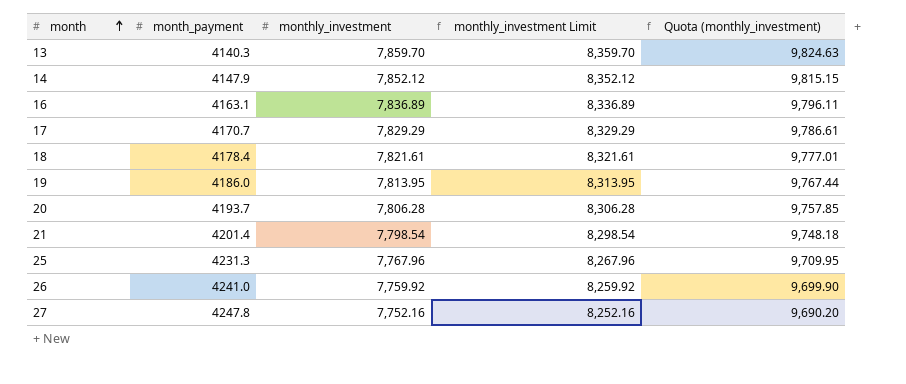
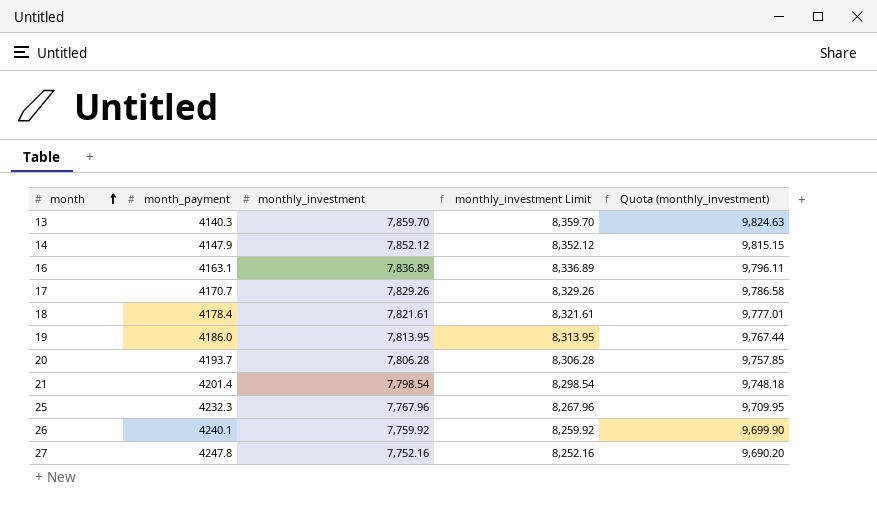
17 | monthly_investment: 7,829.29 -> 7,829.26
17 | monthly_investment Limit: 8,329.29 -> 8,329.26
17 | Quota (monthly_investment): 9,786.61 -> 9,786.58
25 | month_payment: 4231.3 -> 4232.3
26 | month_payment: 4241.0 -> 4240.1

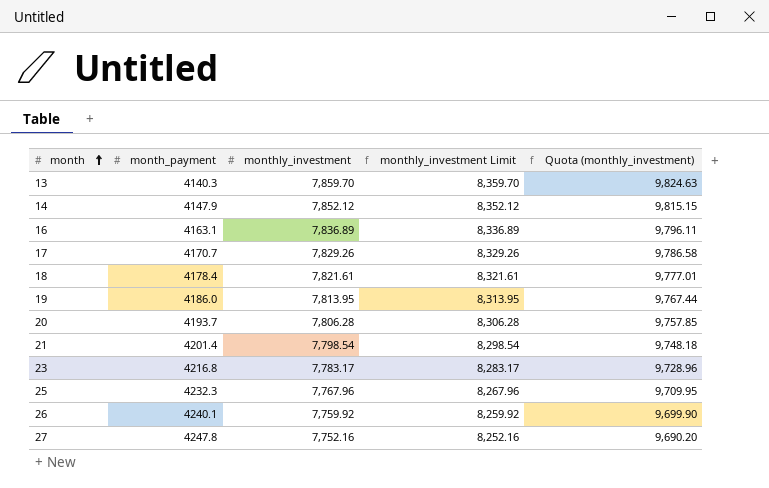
row 23: none -> 4216.8 | 7,783.17 | 8,283.17 | 9,728.96

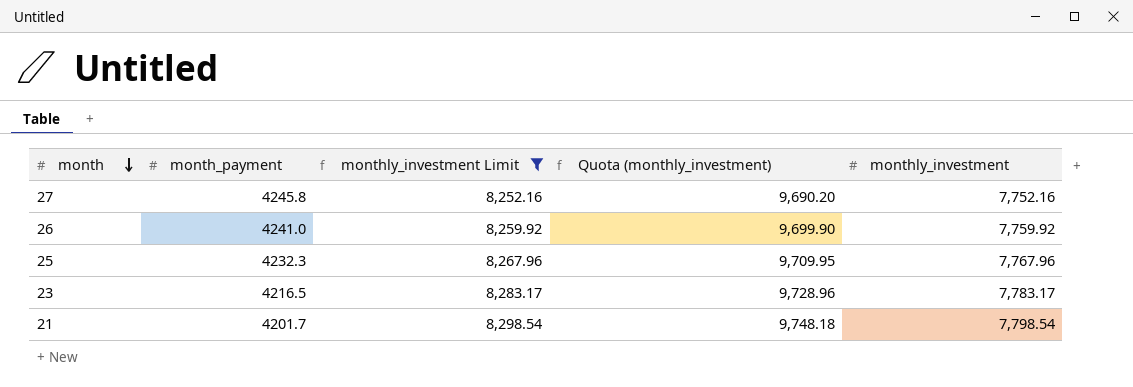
filter: none -> monthly_investment Limit <= 8,298.54
row order: month ascending -> month descending
column monthly_investment | position: 3 -> 5
27 | month_payment: 4247.8 -> 4245.8
26 | month_payment: 4240.1 -> 4241.0
23 | month_payment: 4216.8 -> 4216.5
21 | month_payment: 4201.4 -> 4201.7

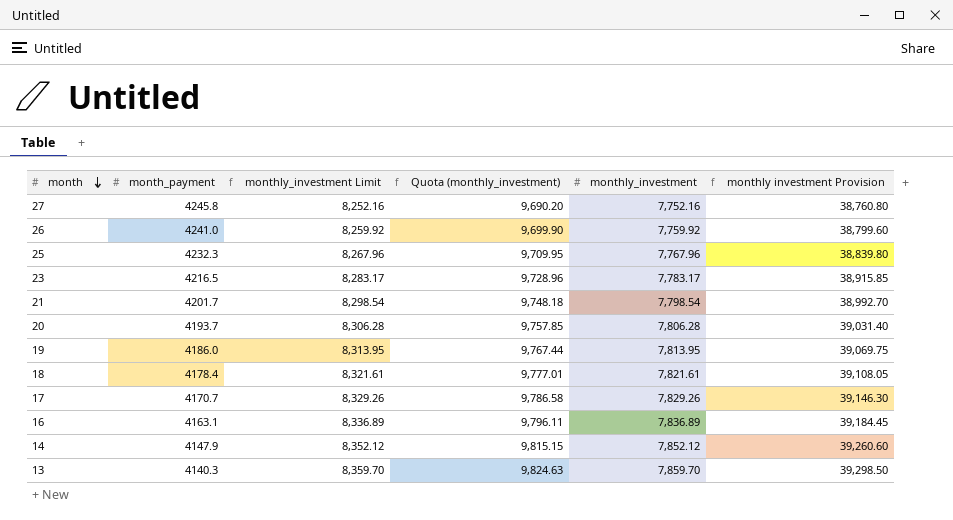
filter: monthly_investment Limit <= 8,298.54 -> none
column monthly investment Provision | formula: none -> [monthly_investment] * 5

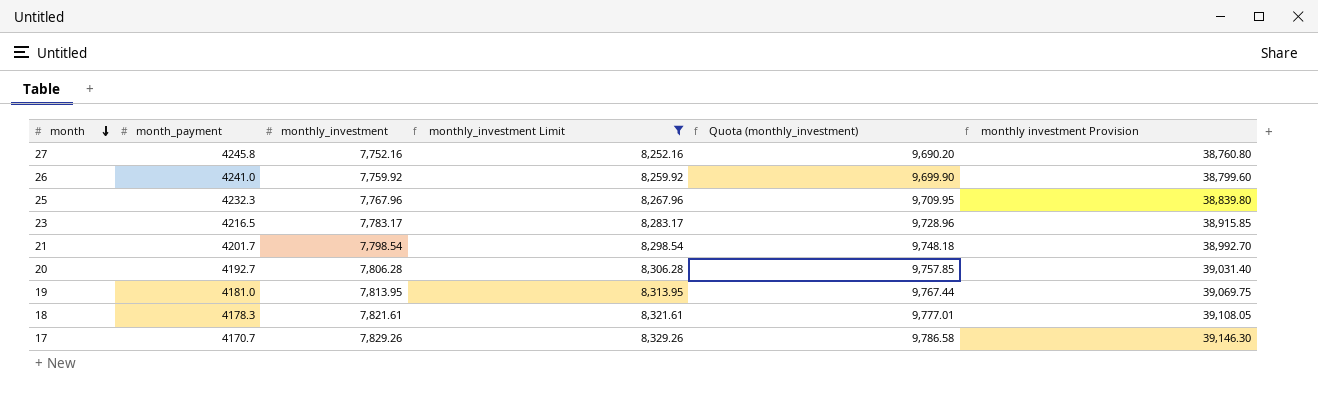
filter: none -> monthly_investment Limit <= 8,329.26
column monthly_investment | position: 5 -> 3
20 | month_payment: 4193.7 -> 4192.7
19 | month_payment: 4186.0 -> 4181.0
18 | month_payment: 4178.4 -> 4178.3

